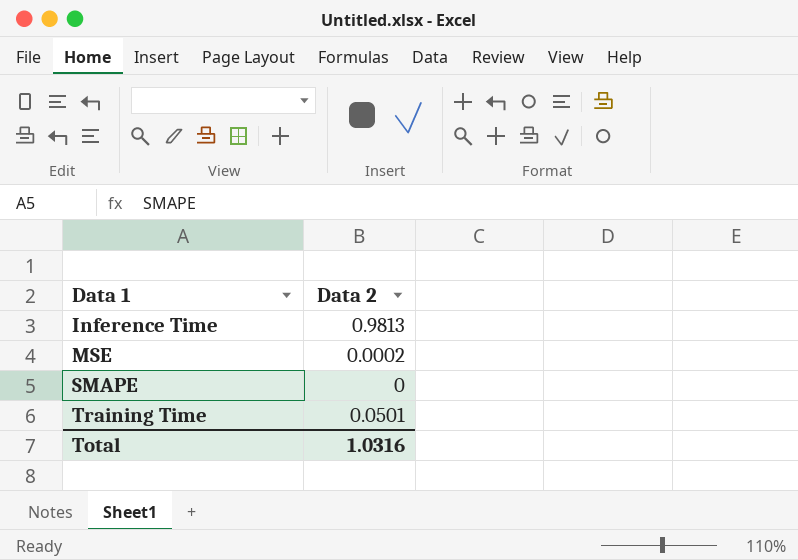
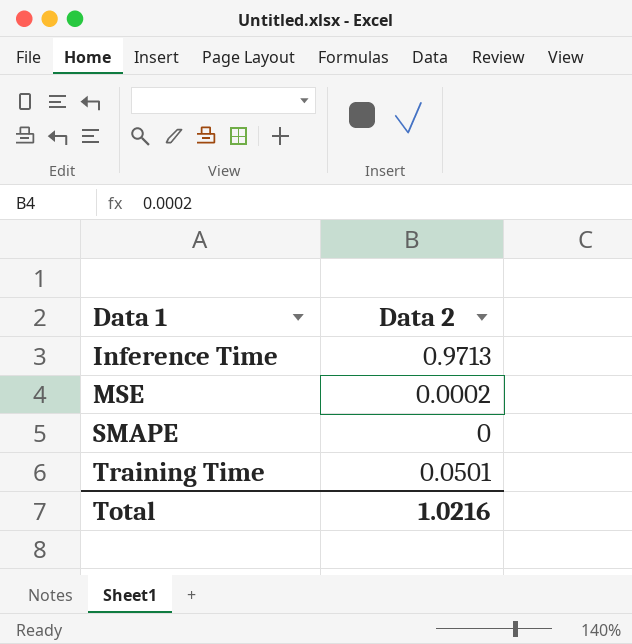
Inference Time | Data 2: 0.9813 -> 0.9713
Total | Data 2: 1.0316 -> 1.0216

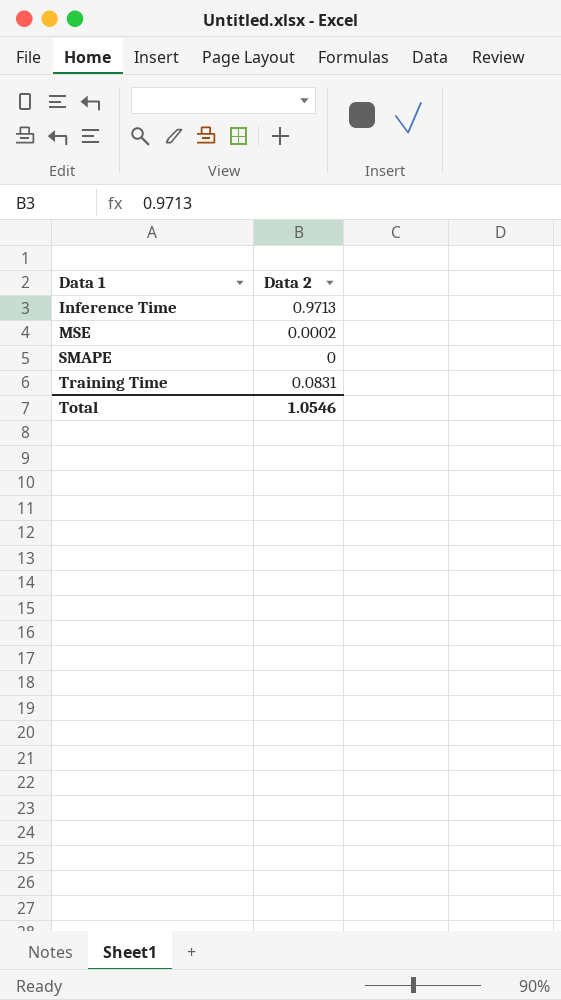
Training Time | Data 2: 0.0501 -> 0.0831
Total | Data 2: 1.0216 -> 1.0546

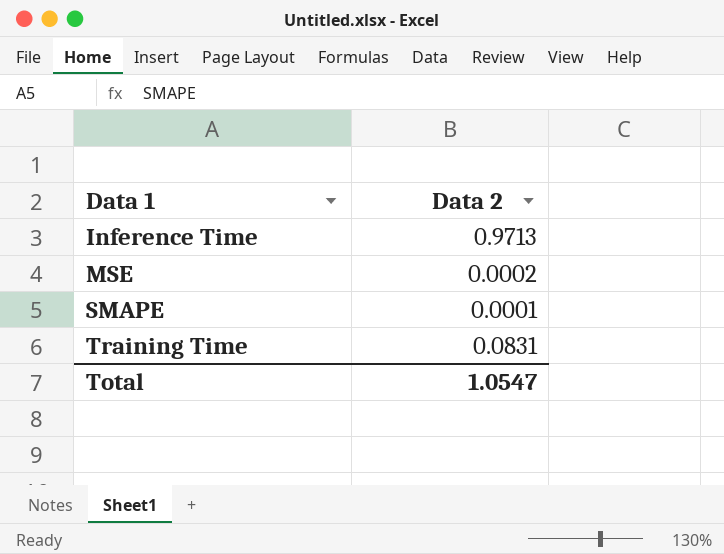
SMAPE | Data 2: 0 -> 0.0001
Total | Data 2: 1.0546 -> 1.0547

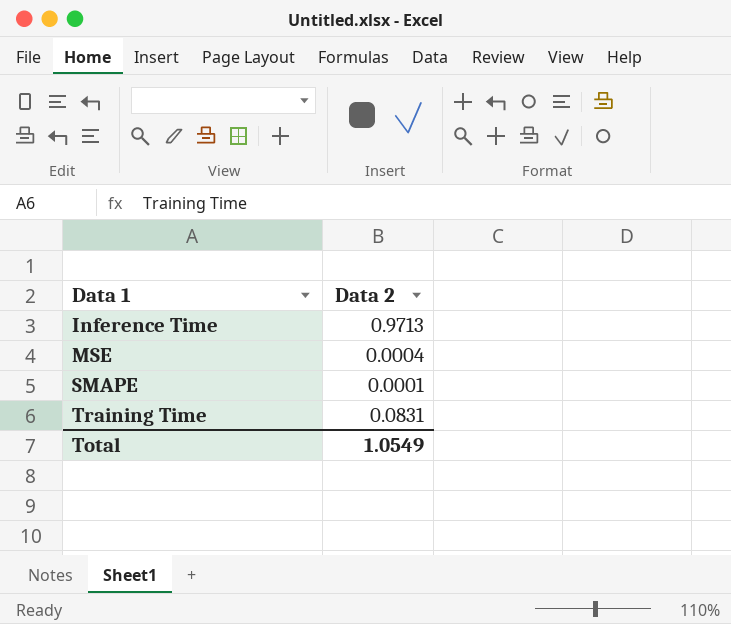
MSE | Data 2: 0.0002 -> 0.0004
Total | Data 2: 1.0547 -> 1.0549

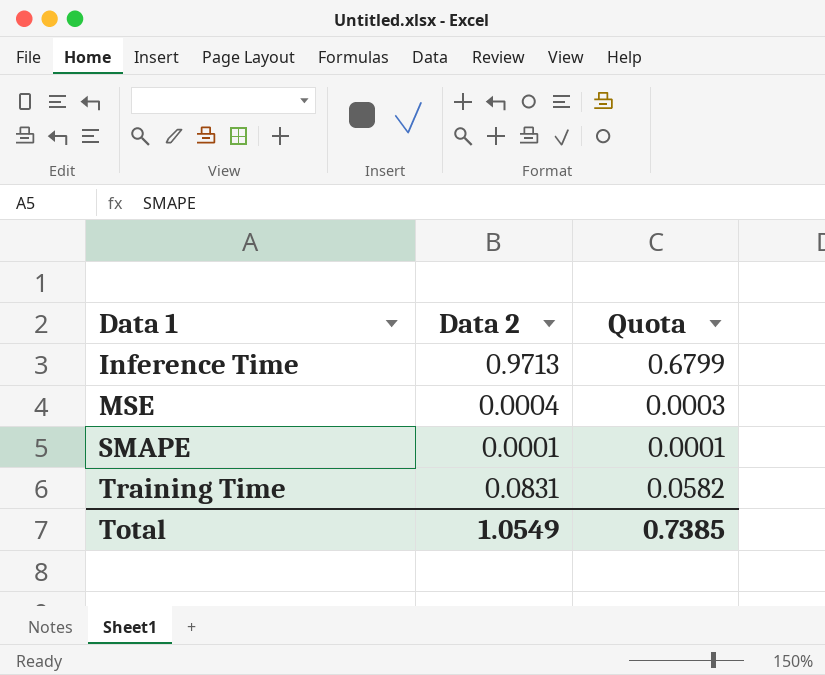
column Quota | formula: none -> [Data 2] * 0.7

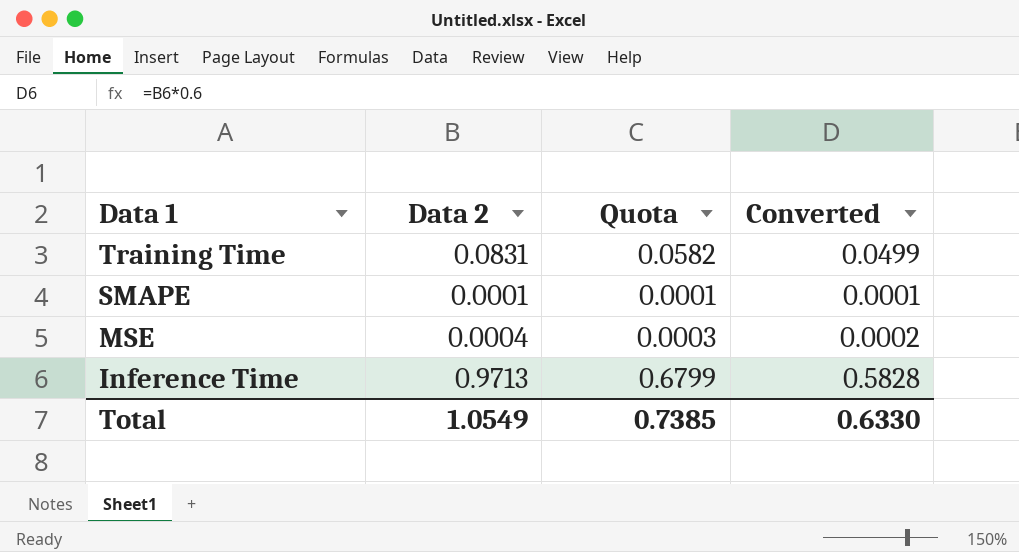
row order: Data 1 ascending -> Data 1 descending
column Converted | formula: none -> [Data 2] * 0.6

